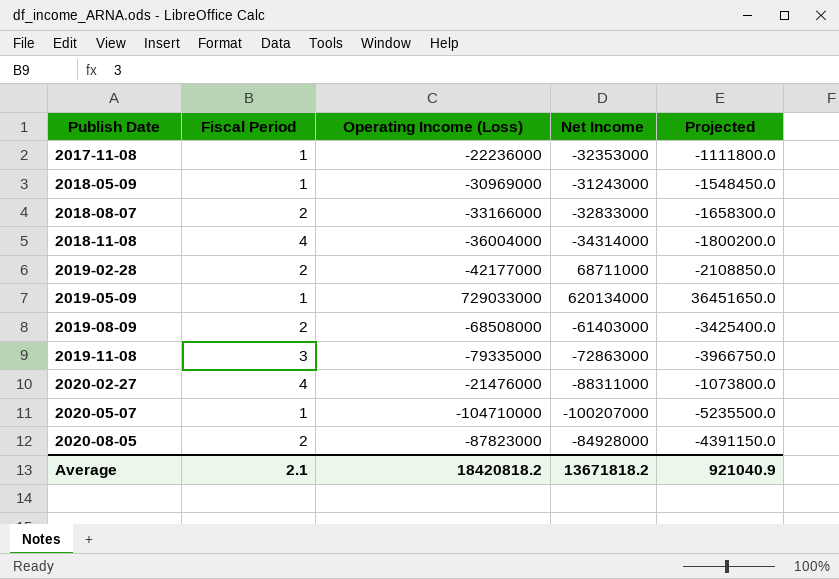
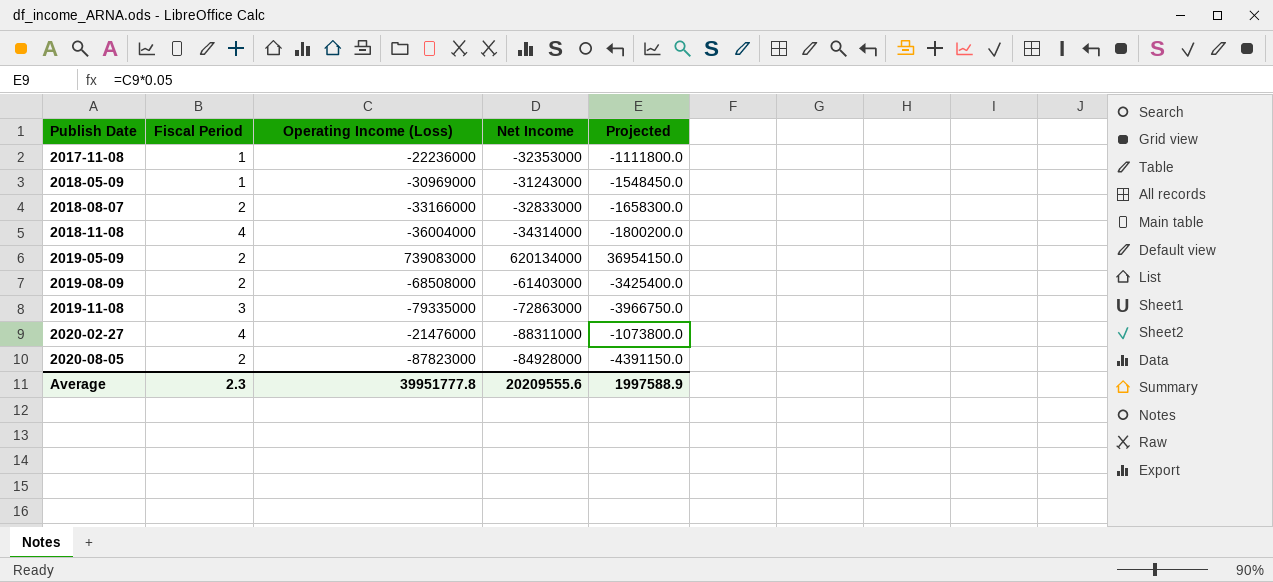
row 2019-02-28: 2 | -42177000 | 68711000 | -2108850.0 -> none
row 2020-05-07: 1 | -104710000 | -100207000 | -5235500.0 -> none
2019-05-09 | Fiscal Period: 1 -> 2
2019-05-09 | Operating Income (Loss): 729033000 -> 739083000
2019-05-09 | Projected: 36451650.0 -> 36954150.0
Average | Fiscal Period: 2.1 -> 2.3
Average | Operating Income (Loss): 18420818.2 -> 39951777.8
Average | Net Income: 13671818.2 -> 20209555.6
Average | Projected: 921040.9 -> 1997588.9

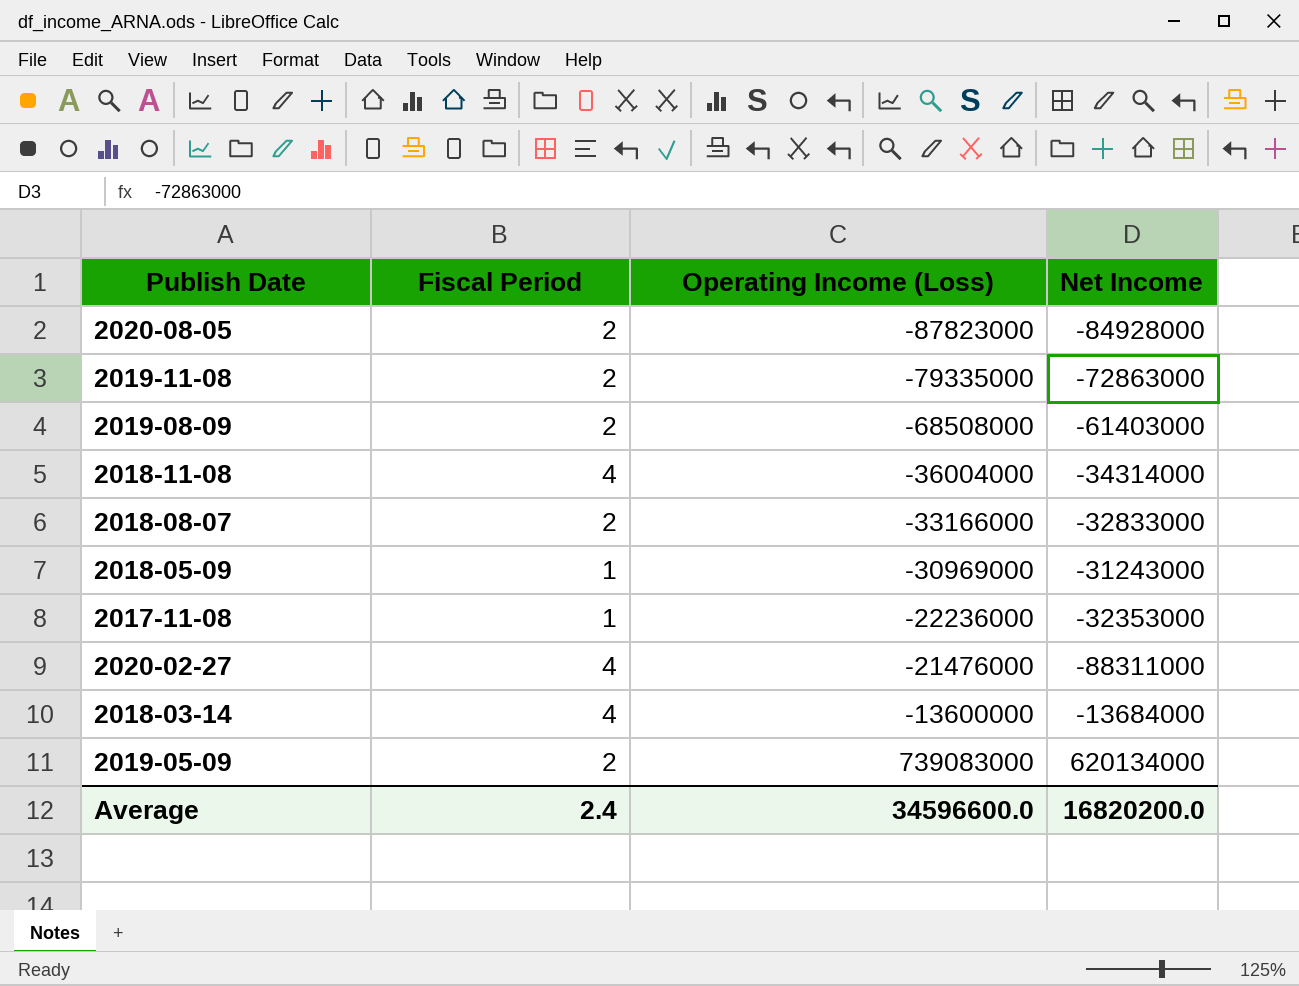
row order: Publish Date ascending -> Operating Income (Loss) ascending
column Projected | formula: [Operating Income (Loss)] * 0.05 -> none
2019-11-08 | Fiscal Period: 3 -> 2
row 2018-03-14: none -> 4 | -13600000 | -13684000
Average | Fiscal Period: 2.3 -> 2.4
Average | Operating Income (Loss): 39951777.8 -> 34596600.0
Average | Net Income: 20209555.6 -> 16820200.0

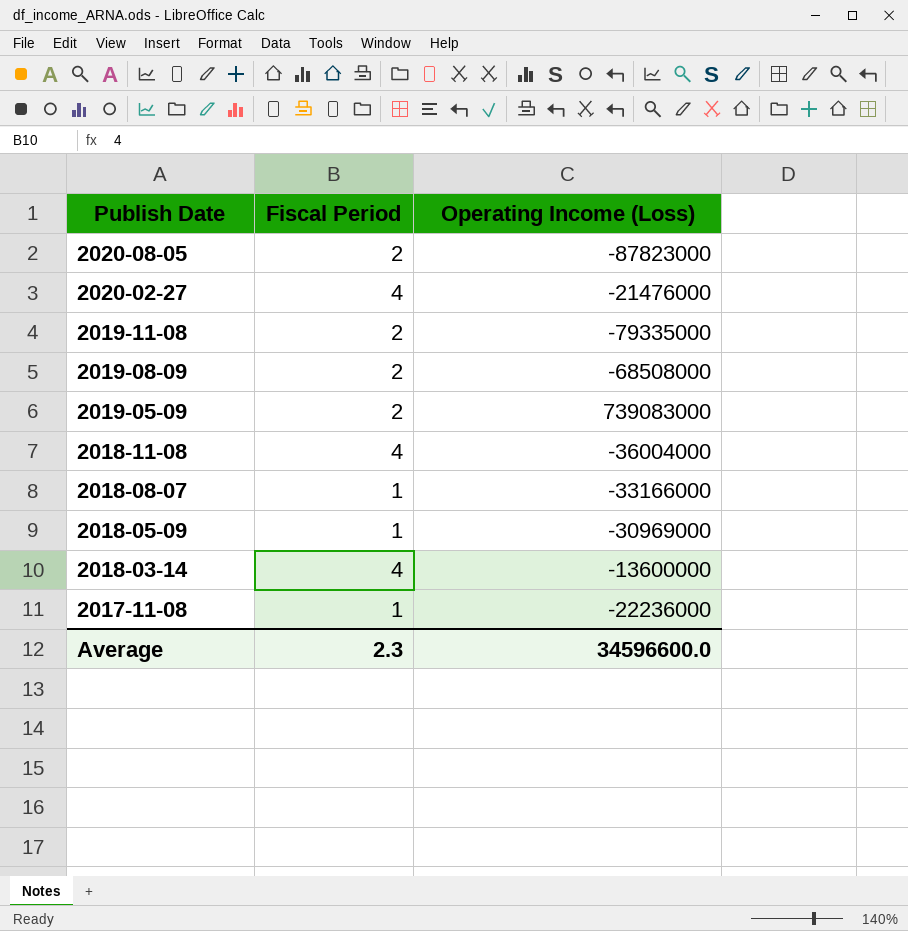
row order: Operating Income (Loss) ascending -> Publish Date descending
column Net Income | position: 4 -> none
2018-08-07 | Fiscal Period: 2 -> 1
Average | Fiscal Period: 2.4 -> 2.3

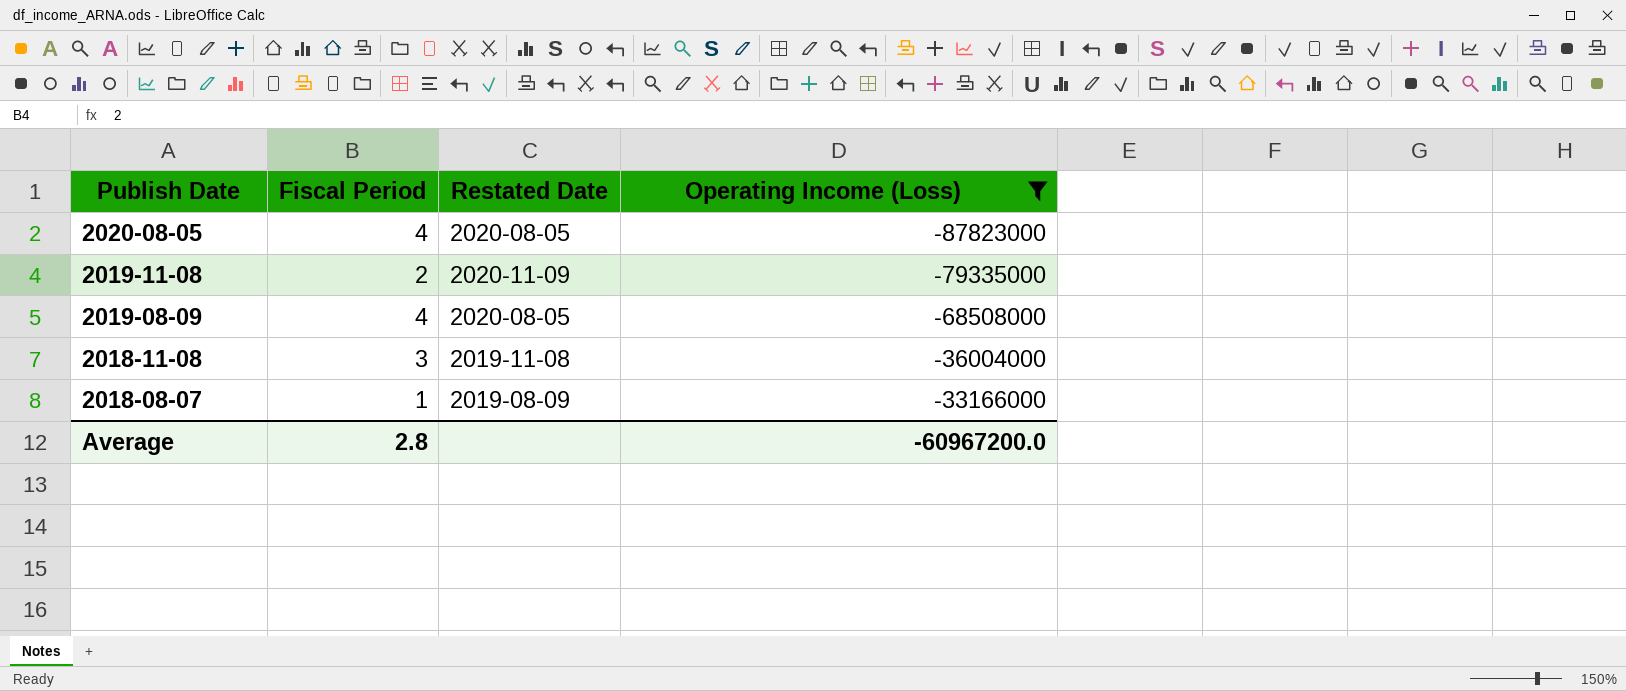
filter: none -> Operating Income (Loss) <= -33166000
column Restated Date | position: none -> 3
2020-08-05 | Fiscal Period: 2 -> 4
2019-08-09 | Fiscal Period: 2 -> 4
2018-11-08 | Fiscal Period: 4 -> 3
Average | Fiscal Period: 2.3 -> 2.8
Average | Operating Income (Loss): 34596600.0 -> -60967200.0

